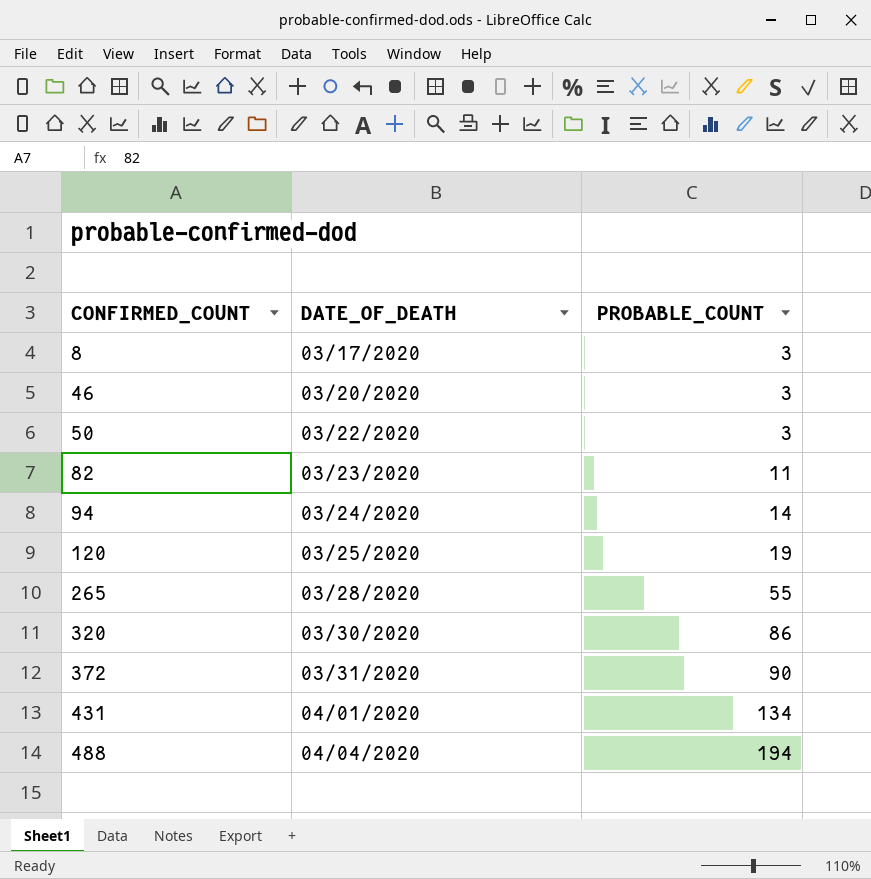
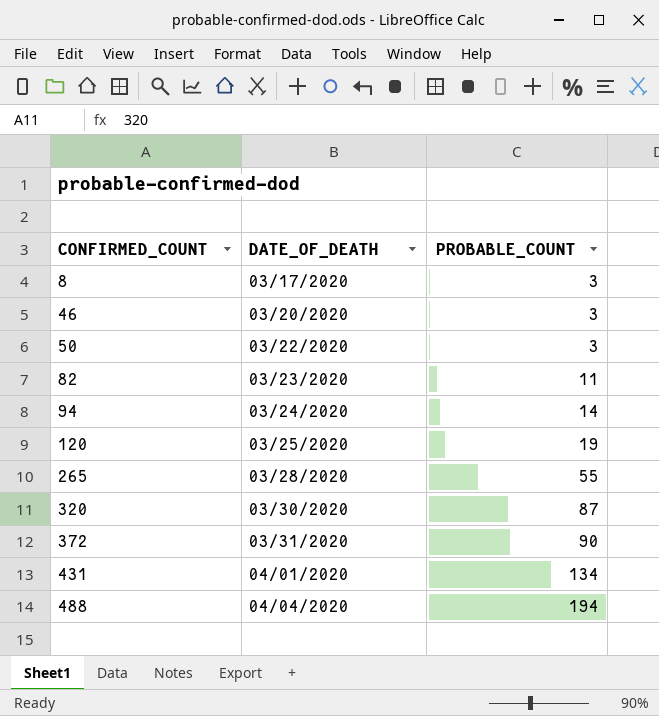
320 | PROBABLE_COUNT: 86 -> 87

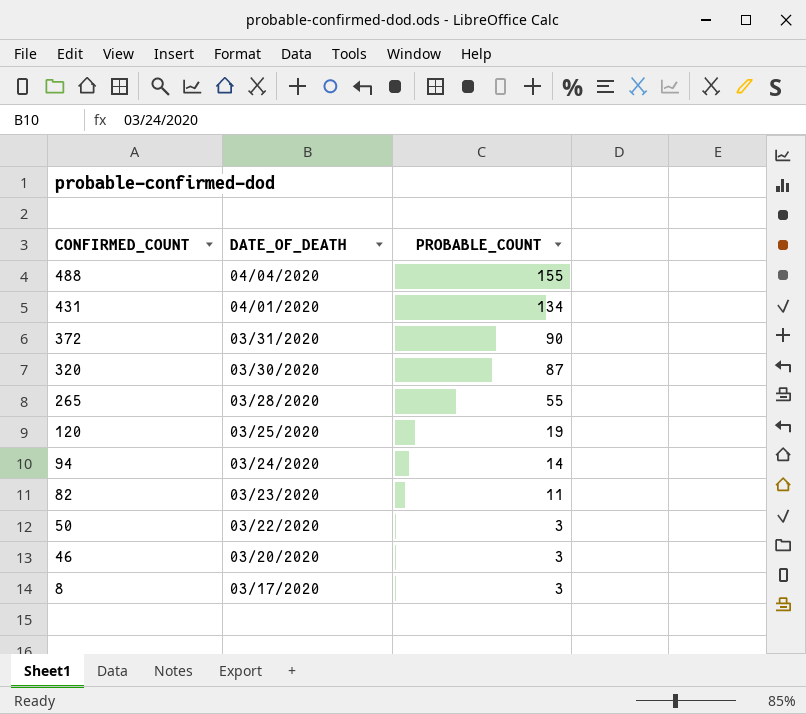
row order: CONFIRMED_COUNT ascending -> CONFIRMED_COUNT descending
488 | PROBABLE_COUNT: 194 -> 155

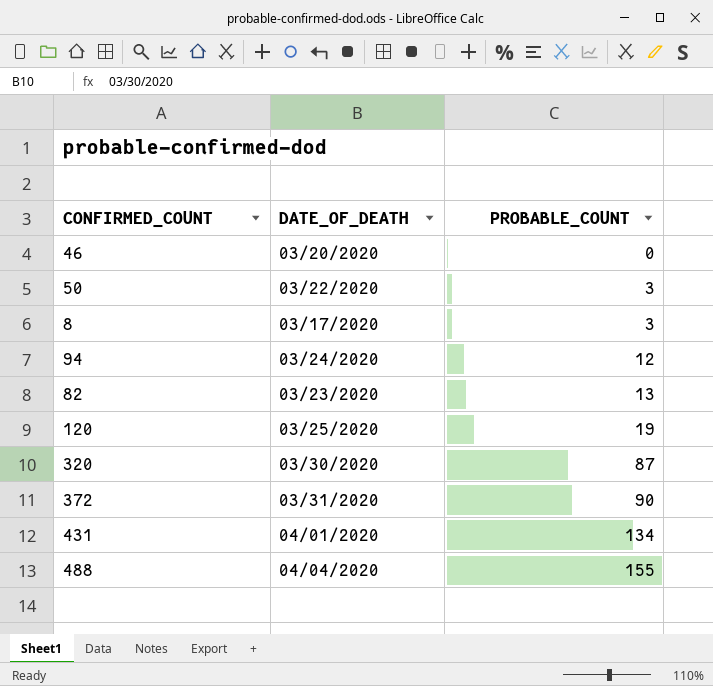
row order: CONFIRMED_COUNT descending -> PROBABLE_COUNT ascending
row 265: 03/28/2020 | 55 -> none
46 | PROBABLE_COUNT: 3 -> 0
94 | PROBABLE_COUNT: 14 -> 12
82 | PROBABLE_COUNT: 11 -> 13

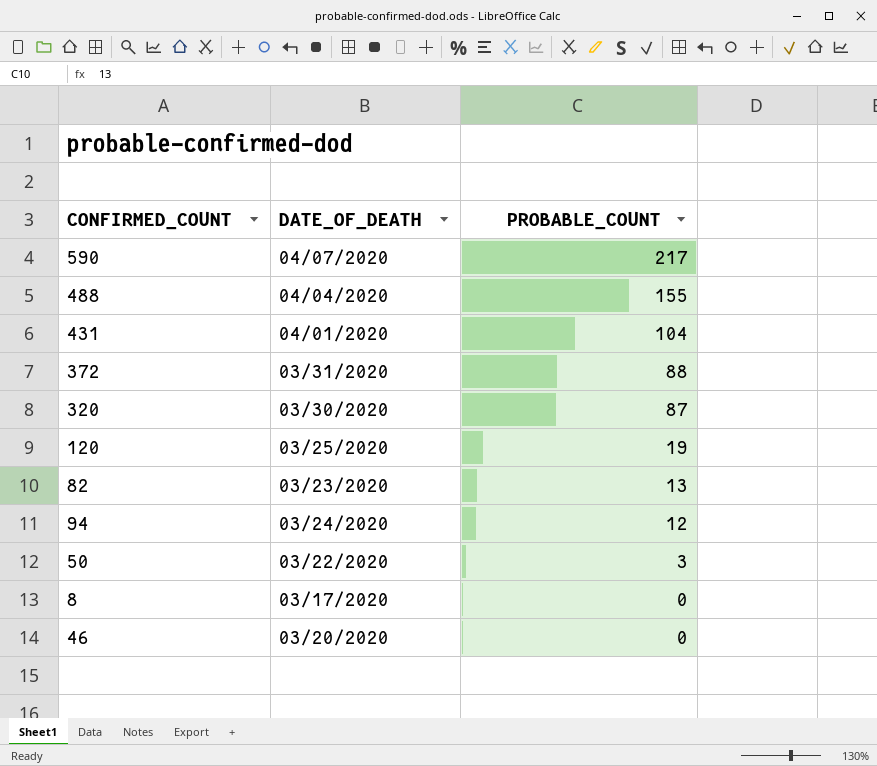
row order: PROBABLE_COUNT ascending -> PROBABLE_COUNT descending
row 590: none -> 04/07/2020 | 217
431 | PROBABLE_COUNT: 134 -> 104
372 | PROBABLE_COUNT: 90 -> 88
8 | PROBABLE_COUNT: 3 -> 0

